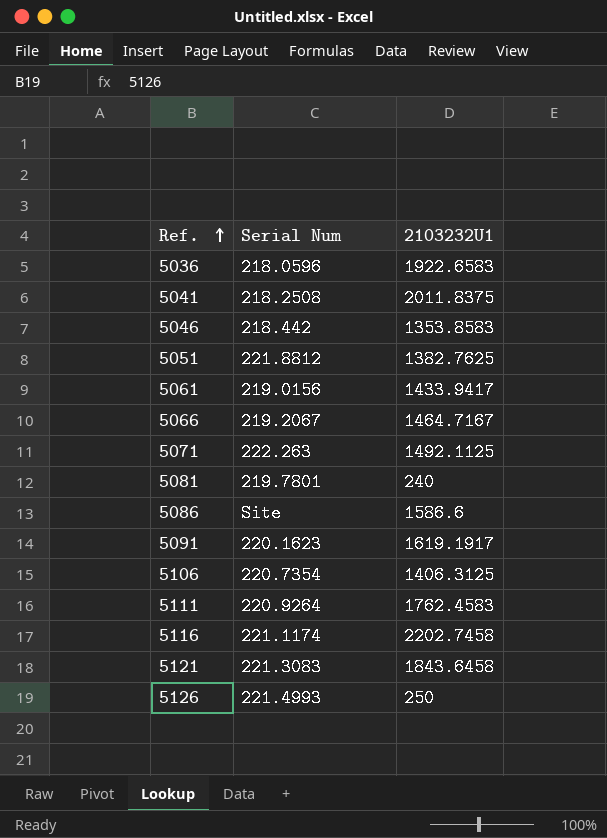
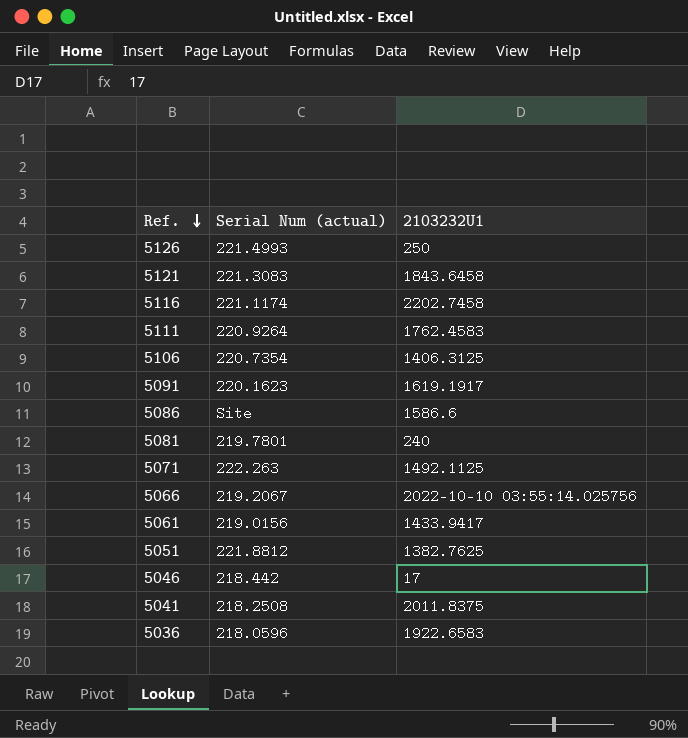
row order: Ref. ascending -> Ref. descending
column name: Serial Num -> Serial Num (actual)
5066 | 2103232U1: 1464.7167 -> 2022-10-10 03:55:14.025756
5046 | 2103232U1: 1353.8583 -> 17

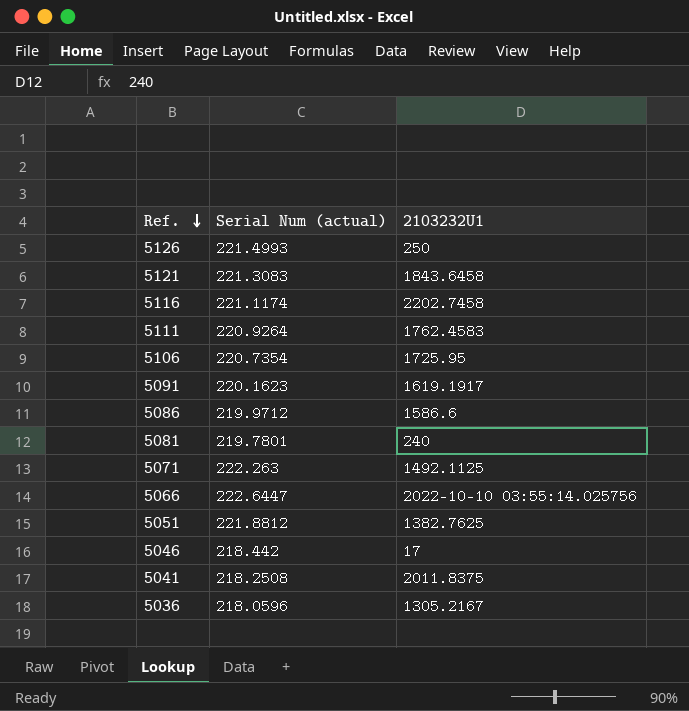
row 5061: 219.0156 | 1433.9417 -> none
5106 | 2103232U1: 1406.3125 -> 1725.95
5086 | Serial Num (actual): Site -> 219.9712
5066 | Serial Num (actual): 219.2067 -> 222.6447
5036 | 2103232U1: 1922.6583 -> 1305.2167

